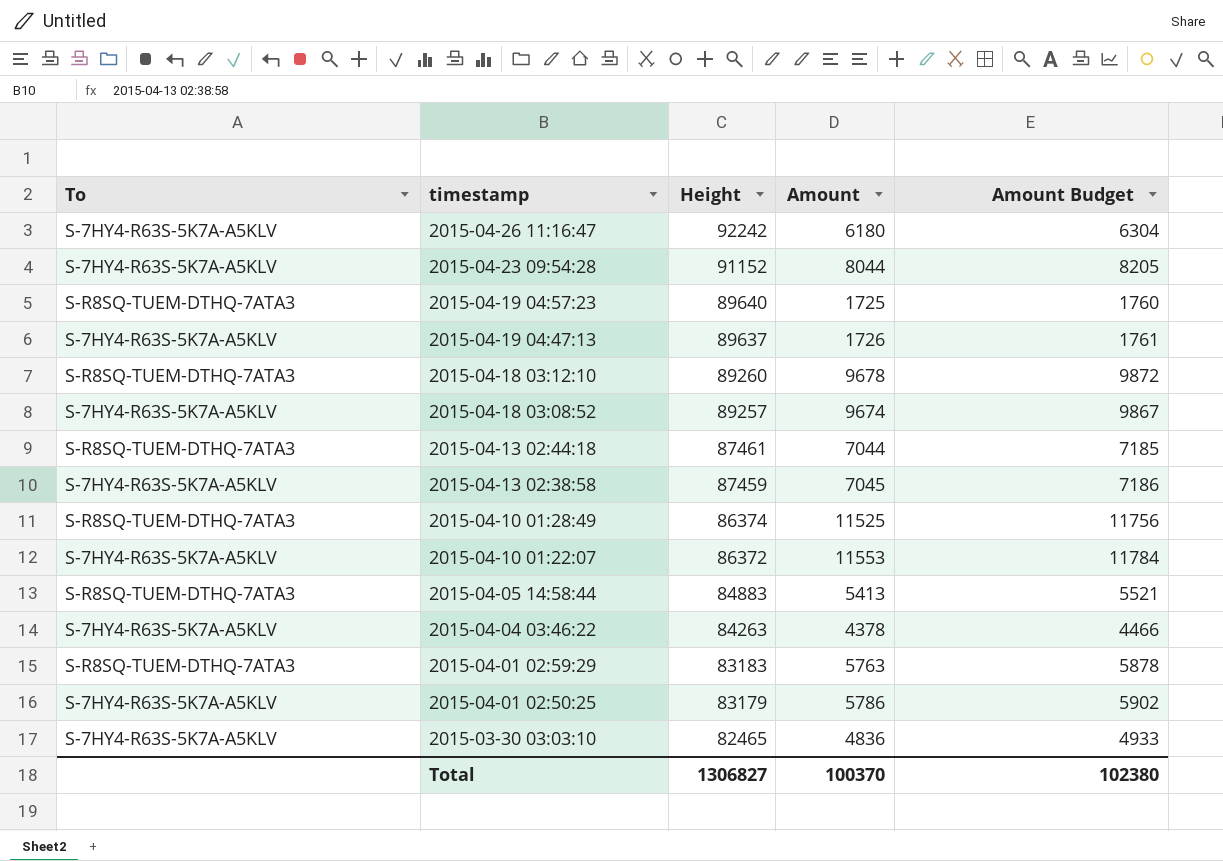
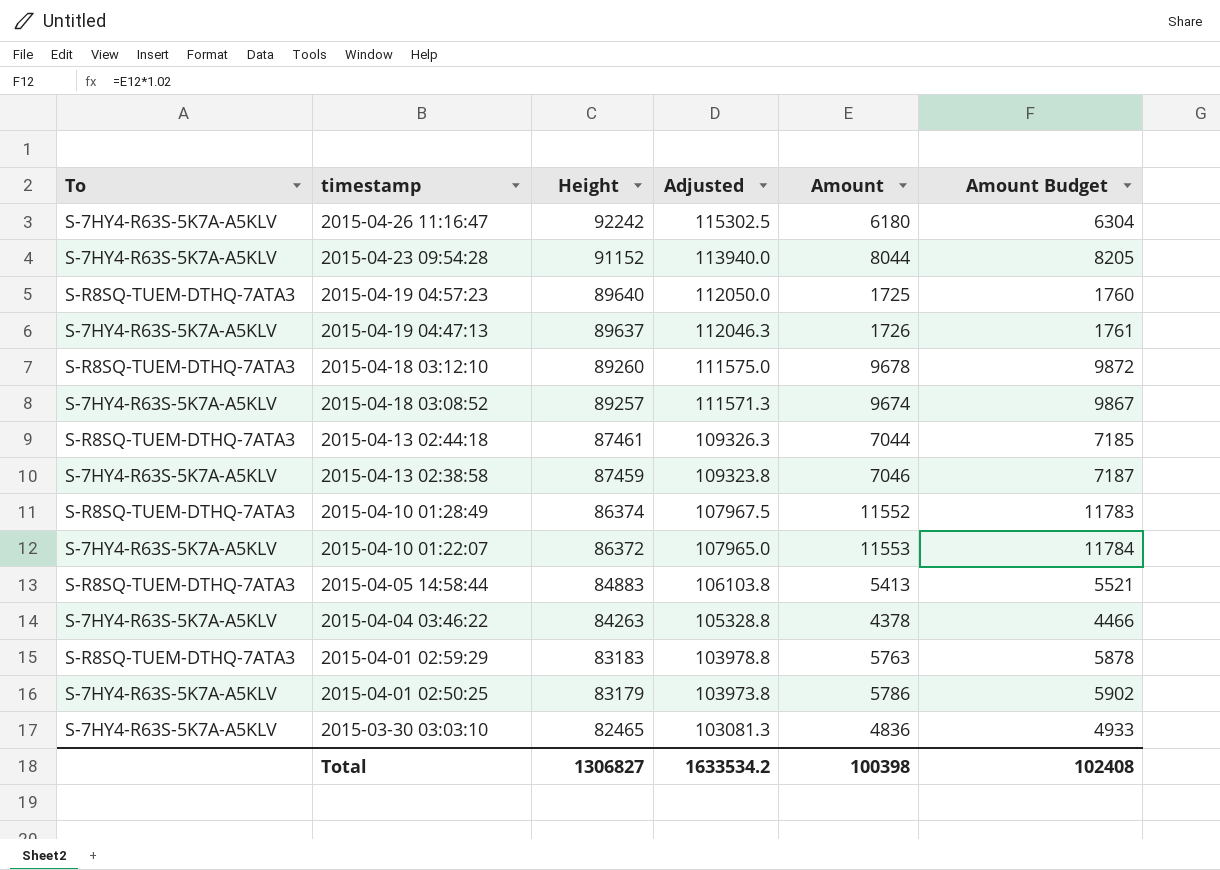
column Adjusted | formula: none -> [Height] * 1.25
2015-04-13 02:38:58 | Amount: 7045 -> 7046
2015-04-13 02:38:58 | Amount Budget: 7186 -> 7187
2015-04-10 01:28:49 | Amount: 11525 -> 11552
2015-04-10 01:28:49 | Amount Budget: 11756 -> 11783
Total | Amount: 100370 -> 100398
Total | Amount Budget: 102380 -> 102408

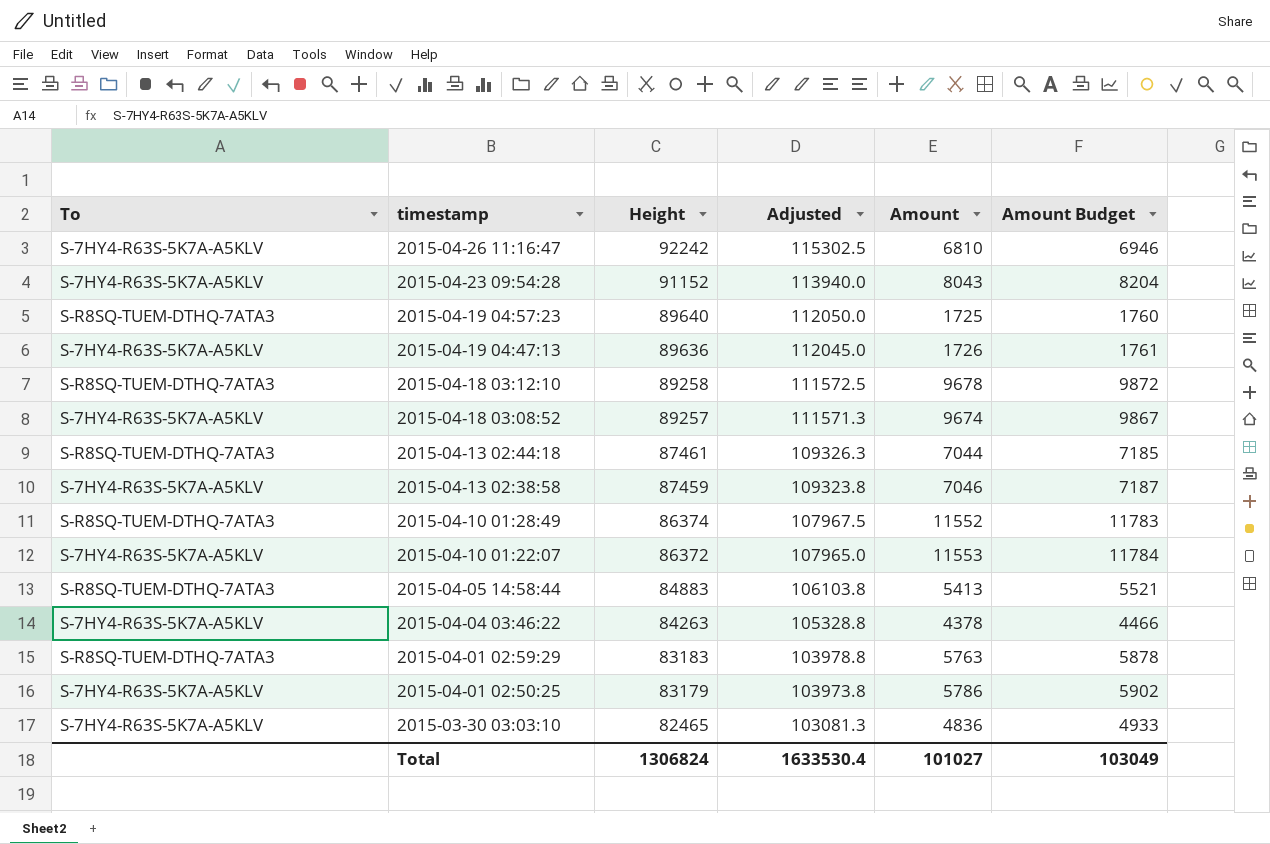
2015-04-26 11:16:47 | Amount: 6180 -> 6810
2015-04-26 11:16:47 | Amount Budget: 6304 -> 6946
2015-04-23 09:54:28 | Amount: 8044 -> 8043
2015-04-23 09:54:28 | Amount Budget: 8205 -> 8204
2015-04-19 04:47:13 | Height: 89637 -> 89636
2015-04-19 04:47:13 | Adjusted: 112046.3 -> 112045.0
2015-04-18 03:12:10 | Height: 89260 -> 89258
2015-04-18 03:12:10 | Adjusted: 111575.0 -> 111572.5
Total | Height: 1306827 -> 1306824
Total | Adjusted: 1633534.2 -> 1633530.4
Total | Amount: 100398 -> 101027
Total | Amount Budget: 102408 -> 103049

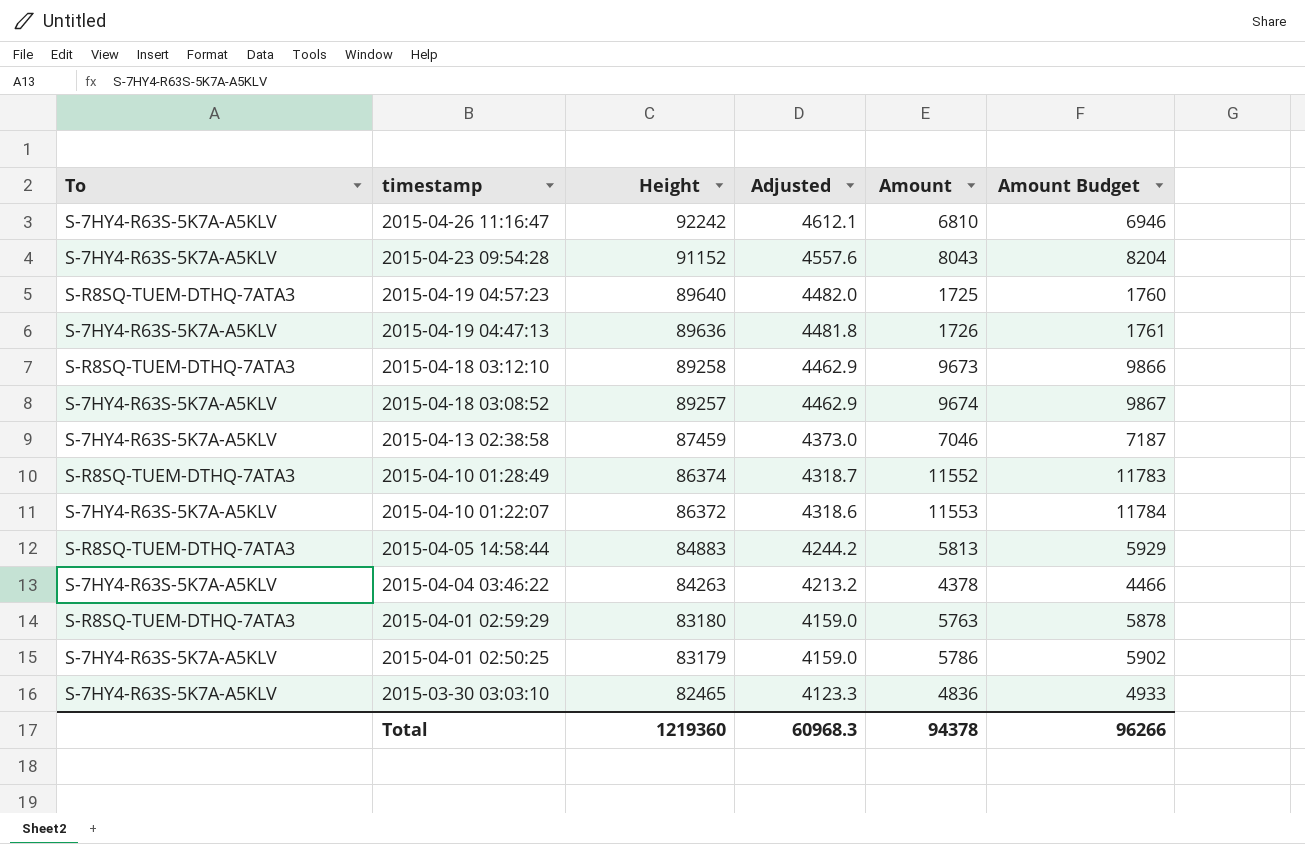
column Adjusted | formula: [Height] * 1.25 -> [Height] * 0.05
row 2015-04-13 02:44:18: S-R8SQ-TUEM-DTHQ-7ATA3 | 87461 | 109326.3 | 7044 | 7185 -> none
2015-04-18 03:12:10 | Amount: 9678 -> 9673
2015-04-18 03:12:10 | Amount Budget: 9872 -> 9866
2015-04-05 14:58:44 | Amount: 5413 -> 5813
2015-04-05 14:58:44 | Amount Budget: 5521 -> 5929
2015-04-01 02:59:29 | Height: 83183 -> 83180
Total | Height: 1306824 -> 1219360
Total | Adjusted: 1633530.4 -> 60968.3
Total | Amount: 101027 -> 94378
Total | Amount Budget: 103049 -> 96266

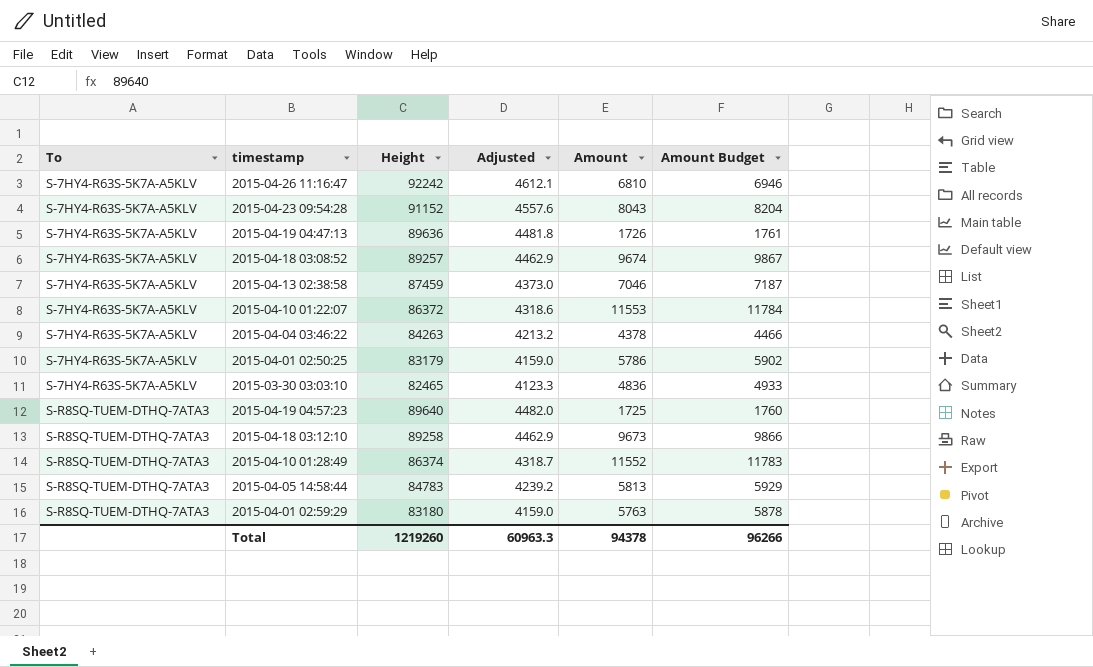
row order: timestamp descending -> To ascending
2015-04-05 14:58:44 | Height: 84883 -> 84783
2015-04-05 14:58:44 | Adjusted: 4244.2 -> 4239.2
Total | Height: 1219360 -> 1219260
Total | Adjusted: 60968.3 -> 60963.3

